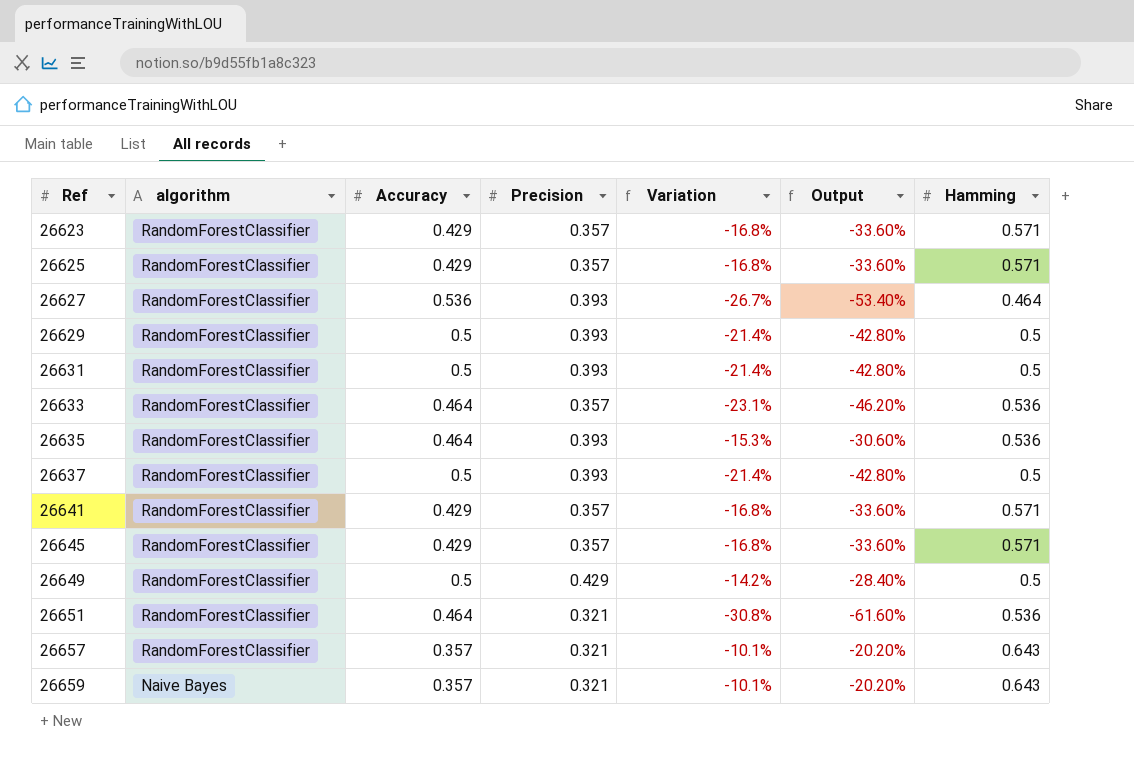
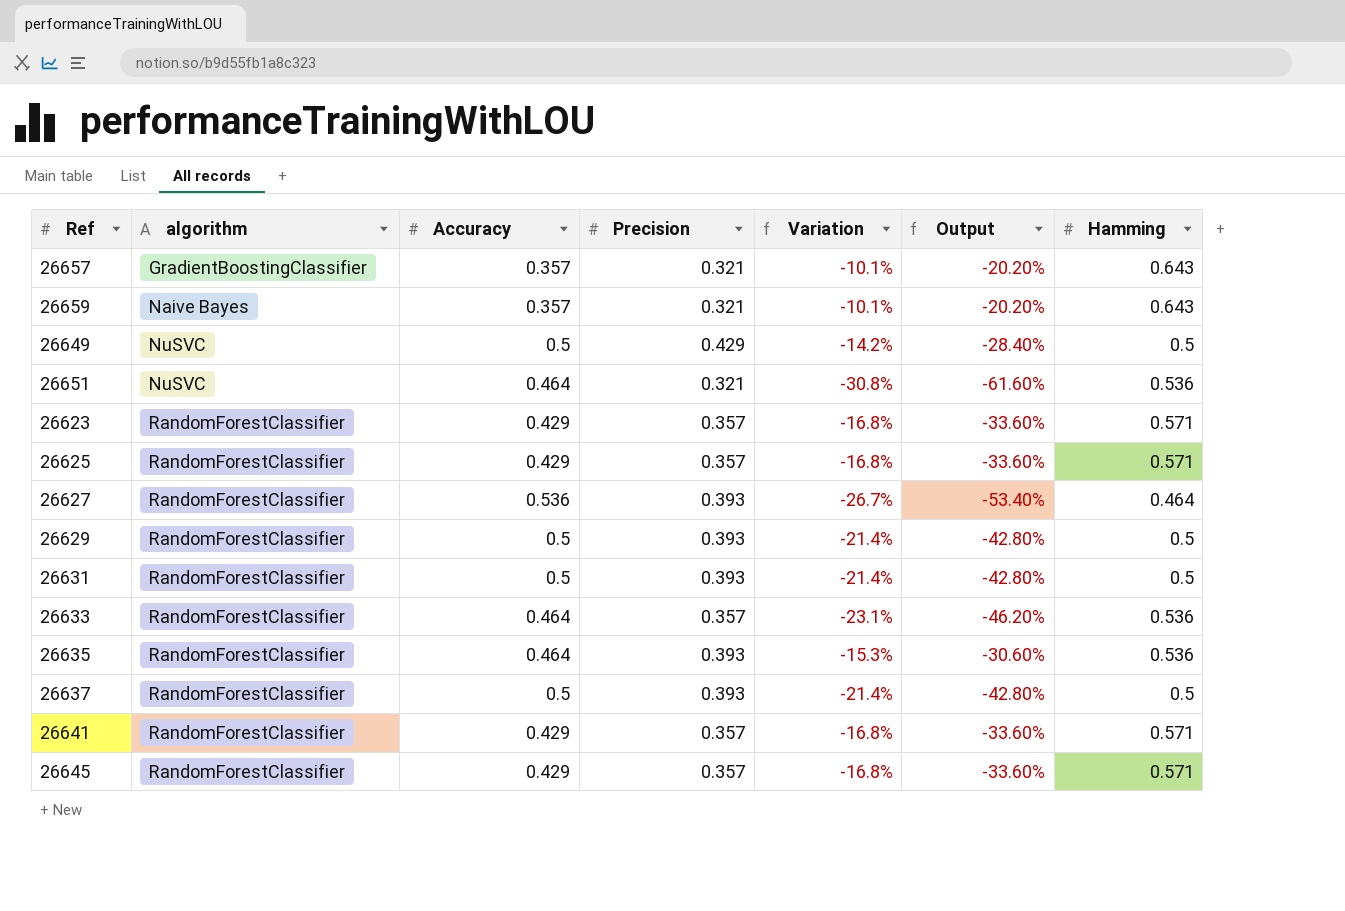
row order: Ref ascending -> algorithm ascending
26657 | algorithm: RandomForestClassifier -> GradientBoostingClassifier
26649 | algorithm: RandomForestClassifier -> NuSVC
26651 | algorithm: RandomForestClassifier -> NuSVC

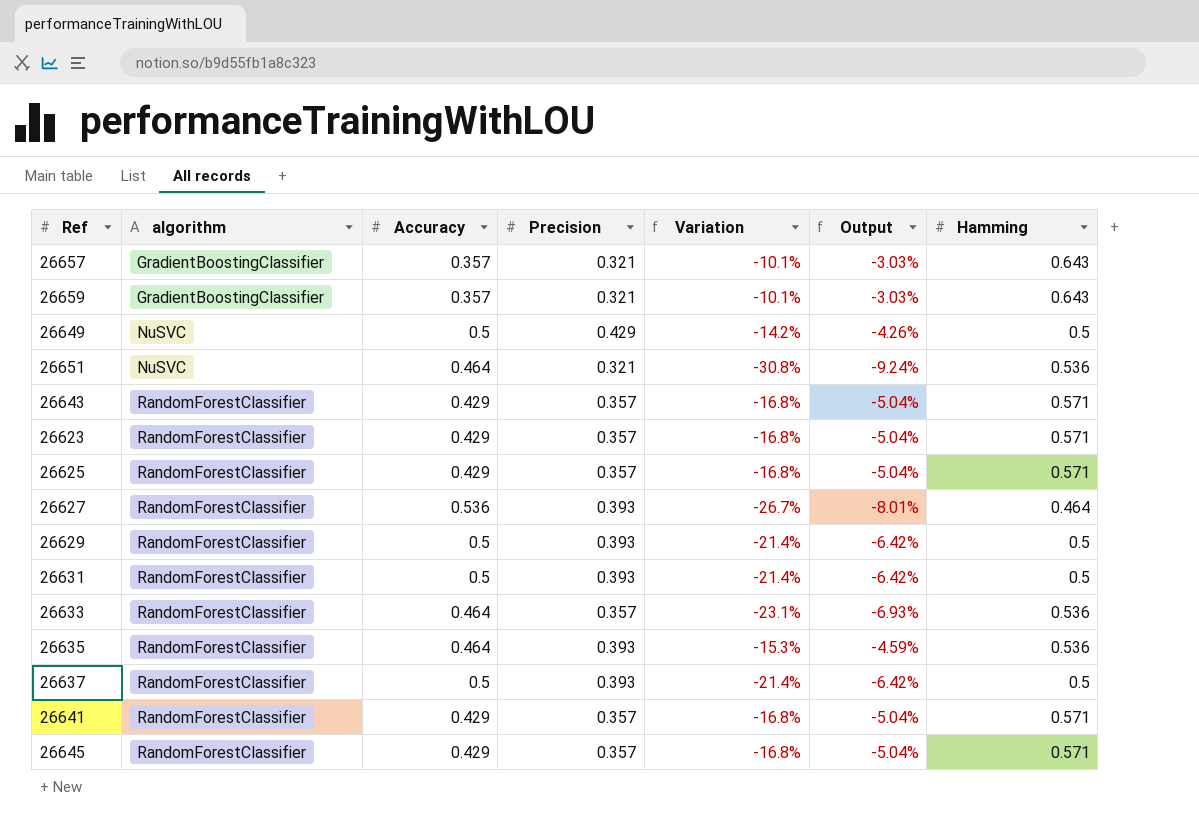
column Output | formula: [Variation] * 2 -> [Variation] * 0.3
26659 | algorithm: Naive Bayes -> GradientBoostingClassifier
row 26643: none -> RandomForestClassifier | 0.429 | 0.357 | -16.8% | -5.04% | 0.571

